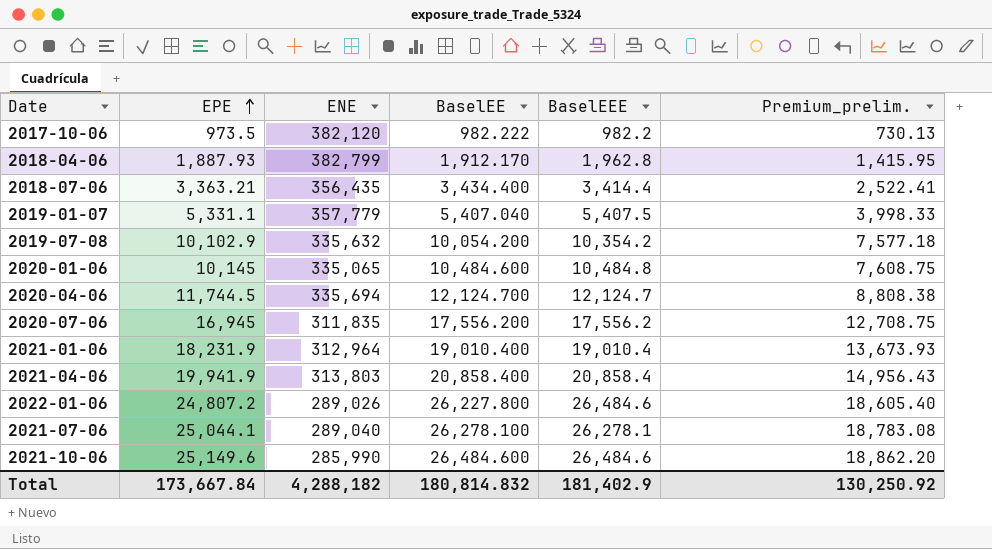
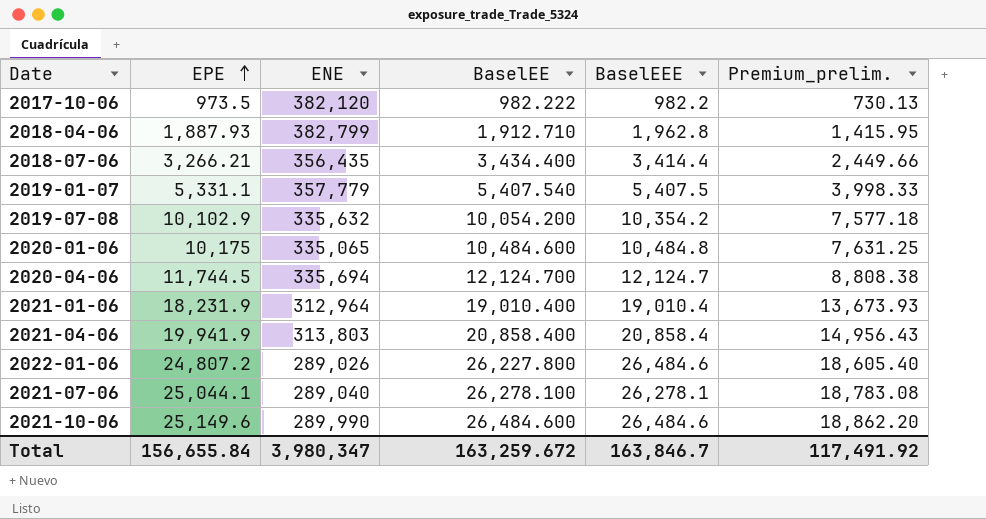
row 2020-07-06: 16,945 | 311,835 | 17,556.200 | 17,556.2 | 12,708.75 -> none
2018-04-06 | BaselEE: 1,912.170 -> 1,912.710
2018-07-06 | EPE: 3,363.21 -> 3,266.21
2018-07-06 | Premium_prelim.: 2,522.41 -> 2,449.66
2019-01-07 | BaselEE: 5,407.040 -> 5,407.540
2020-01-06 | EPE: 10,145 -> 10,175
2020-01-06 | Premium_prelim.: 7,608.75 -> 7,631.25
2021-10-06 | ENE: 285,990 -> 289,990
Total | EPE: 173,667.84 -> 156,655.84
Total | ENE: 4,288,182 -> 3,980,347
Total | BaselEE: 180,814.832 -> 163,259.672
Total | BaselEEE: 181,402.9 -> 163,846.7
Total | Premium_prelim.: 130,250.92 -> 117,491.92

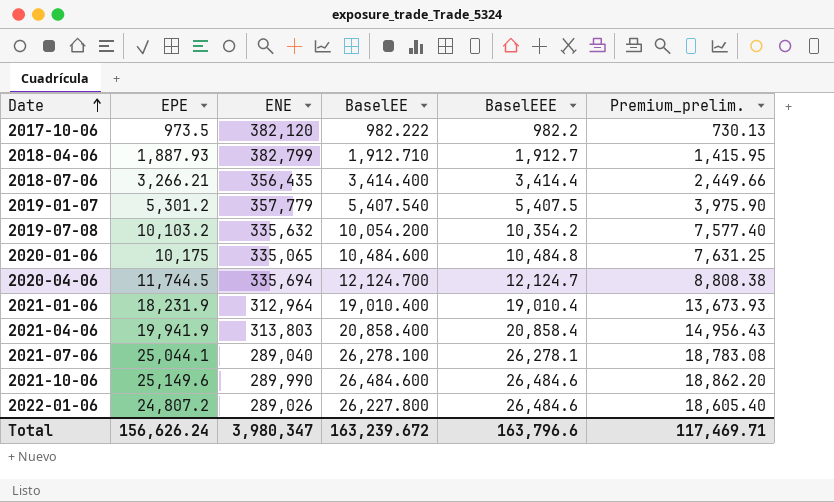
row order: EPE ascending -> Date ascending
2018-04-06 | BaselEEE: 1,962.8 -> 1,912.7
2018-07-06 | BaselEE: 3,434.400 -> 3,414.400
2019-01-07 | EPE: 5,331.1 -> 5,301.2
2019-01-07 | Premium_prelim.: 3,998.33 -> 3,975.90
2019-07-08 | EPE: 10,102.9 -> 10,103.2
2019-07-08 | Premium_prelim.: 7,577.18 -> 7,577.40
Total | EPE: 156,655.84 -> 156,626.24
Total | BaselEE: 163,259.672 -> 163,239.672
Total | BaselEEE: 163,846.7 -> 163,796.6
Total | Premium_prelim.: 117,491.92 -> 117,469.71

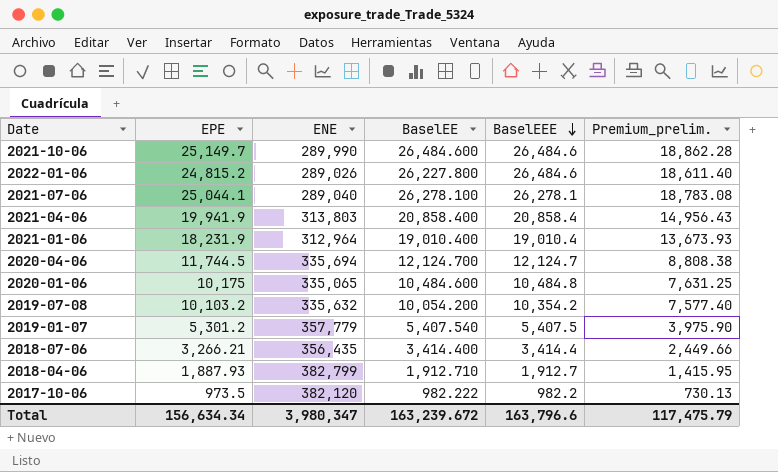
row order: Date ascending -> BaselEEE descending
2021-10-06 | EPE: 25,149.6 -> 25,149.7
2021-10-06 | Premium_prelim.: 18,862.20 -> 18,862.28
2022-01-06 | EPE: 24,807.2 -> 24,815.2
2022-01-06 | Premium_prelim.: 18,605.40 -> 18,611.40
Total | EPE: 156,626.24 -> 156,634.34
Total | Premium_prelim.: 117,469.71 -> 117,475.79

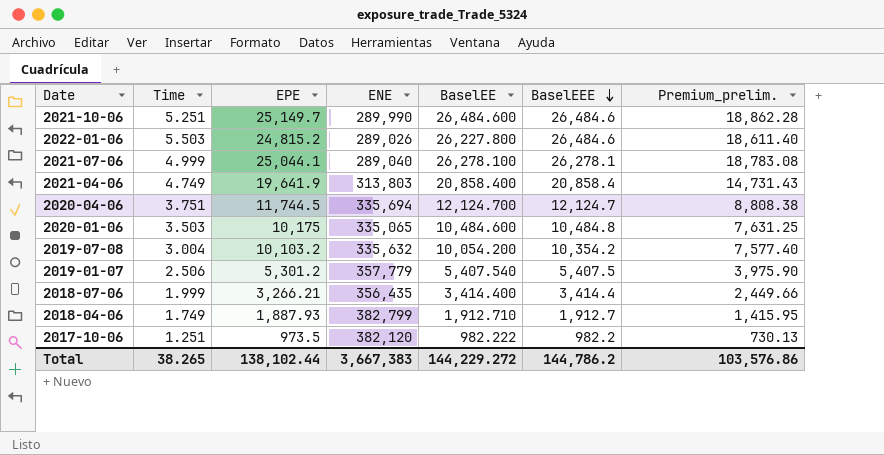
column Time | position: none -> 2
row 2021-01-06: 18,231.9 | 312,964 | 19,010.400 | 19,010.4 | 13,673.93 -> none
2021-04-06 | EPE: 19,941.9 -> 19,641.9
2021-04-06 | Premium_prelim.: 14,956.43 -> 14,731.43
Total | EPE: 156,634.34 -> 138,102.44
Total | ENE: 3,980,347 -> 3,667,383
Total | BaselEE: 163,239.672 -> 144,229.272
Total | BaselEEE: 163,796.6 -> 144,786.2
Total | Premium_prelim.: 117,475.79 -> 103,576.86

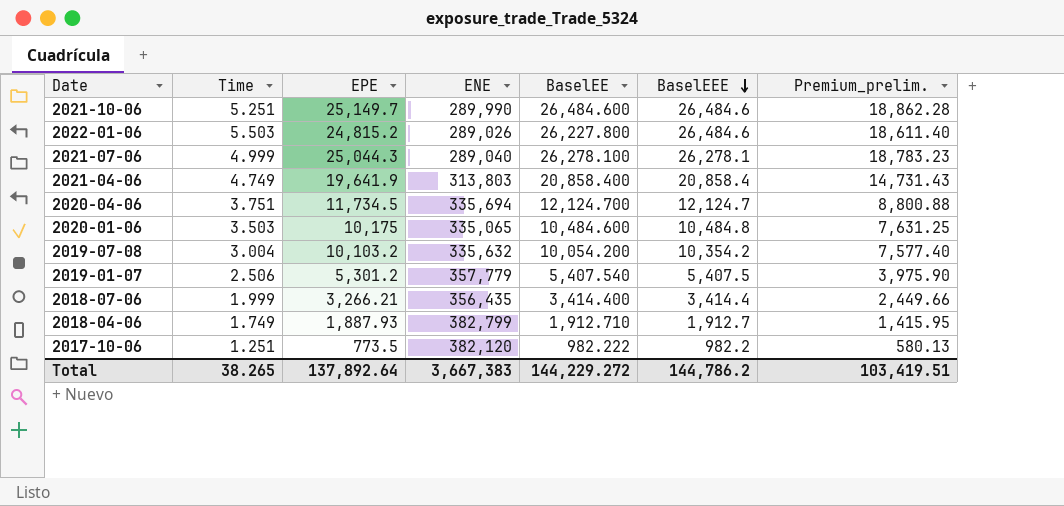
2021-07-06 | EPE: 25,044.1 -> 25,044.3
2021-07-06 | Premium_prelim.: 18,783.08 -> 18,783.23
2020-04-06 | EPE: 11,744.5 -> 11,734.5
2020-04-06 | Premium_prelim.: 8,808.38 -> 8,800.88
2017-10-06 | EPE: 973.5 -> 773.5
2017-10-06 | Premium_prelim.: 730.13 -> 580.13
Total | EPE: 138,102.44 -> 137,892.64
Total | Premium_prelim.: 103,576.86 -> 103,419.51

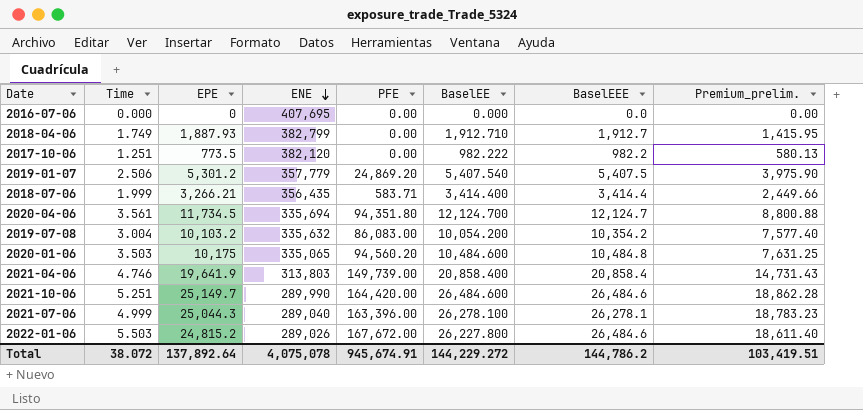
row order: BaselEEE descending -> ENE descending
column PFE | position: none -> 5
row 2016-07-06: none -> 0.000 | 0 | 407,695 | 0.00 | 0.000 | 0.0 | 0.00
2020-04-06 | Time: 3.751 -> 3.561
2021-04-06 | Time: 4.749 -> 4.746
Total | Time: 38.265 -> 38.072
Total | ENE: 3,667,383 -> 4,075,078

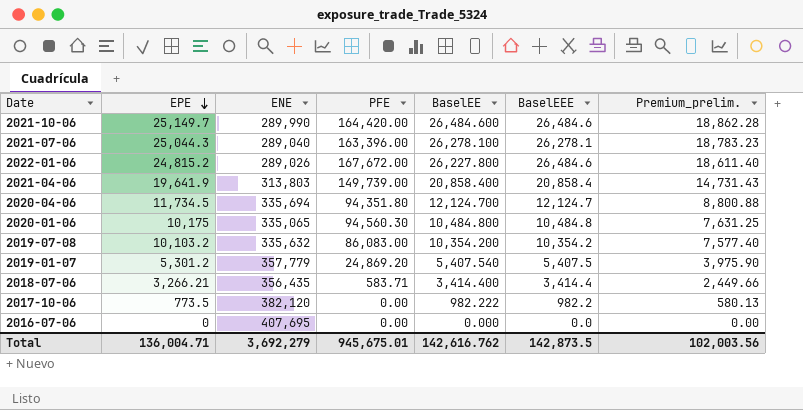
row order: ENE descending -> EPE descending
column Time | position: 2 -> none
row 2018-04-06: 1.749 | 1,887.93 | 382,799 | 0.00 | 1,912.710 | 1,912.7 | 1,415.95 -> none
2020-01-06 | PFE: 94,560.20 -> 94,560.30
2020-01-06 | BaselEE: 10,484.600 -> 10,484.800
2019-07-08 | BaselEE: 10,054.200 -> 10,354.200
Total | EPE: 137,892.64 -> 136,004.71
Total | ENE: 4,075,078 -> 3,692,279
Total | PFE: 945,674.91 -> 945,675.01
Total | BaselEE: 144,229.272 -> 142,616.762
Total | BaselEEE: 144,786.2 -> 142,873.5
Total | Premium_prelim.: 103,419.51 -> 102,003.56

